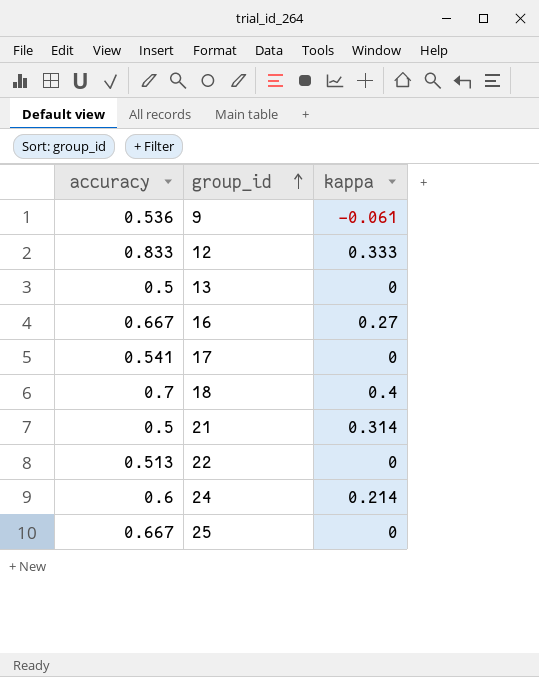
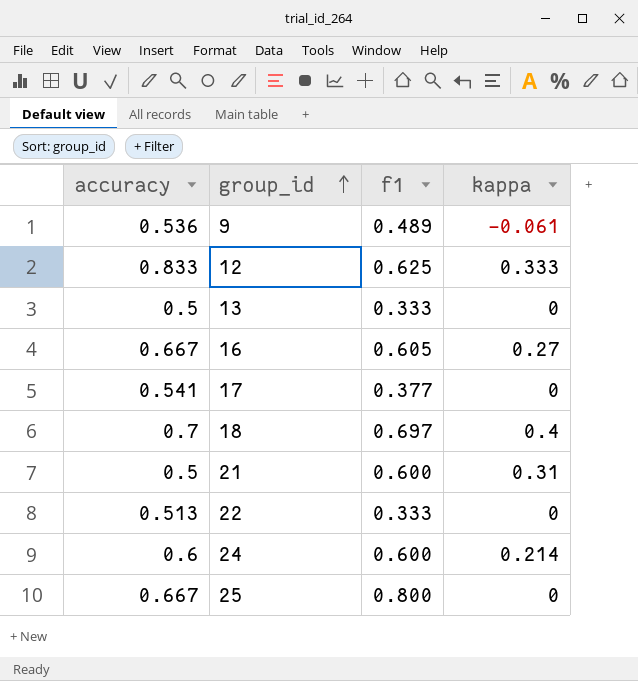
column f1 | position: none -> 3
21 | kappa: 0.314 -> 0.31

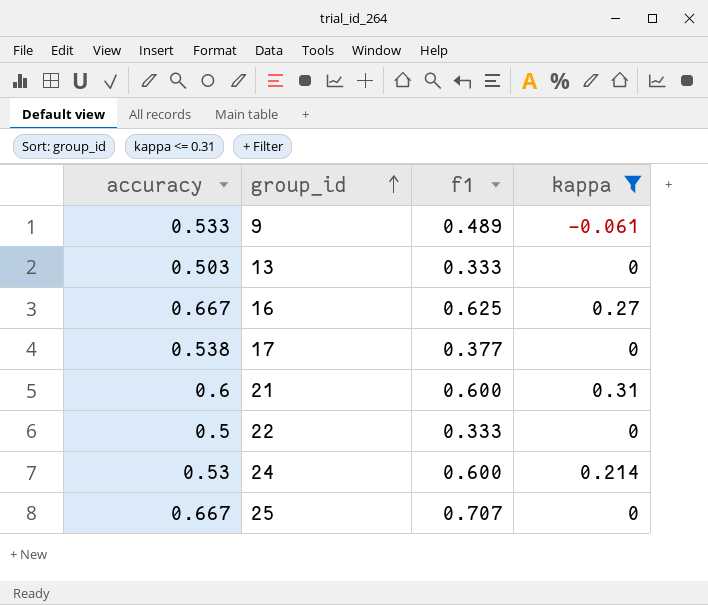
filter: none -> kappa <= 0.31
9 | accuracy: 0.536 -> 0.533
13 | accuracy: 0.5 -> 0.503
16 | f1: 0.605 -> 0.625
17 | accuracy: 0.541 -> 0.538
21 | accuracy: 0.5 -> 0.6
22 | accuracy: 0.513 -> 0.5
24 | accuracy: 0.6 -> 0.53
25 | f1: 0.800 -> 0.707

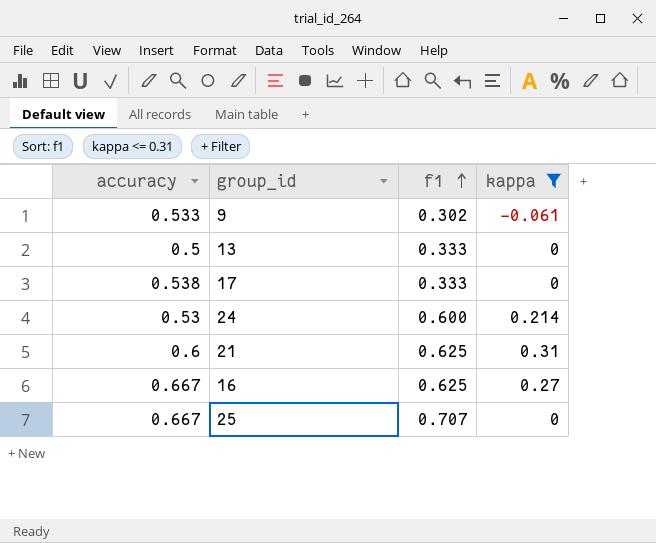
row order: group_id ascending -> f1 ascending
row 22: 0.5 | 0.333 | 0 -> none
9 | f1: 0.489 -> 0.302
13 | accuracy: 0.503 -> 0.5
17 | f1: 0.377 -> 0.333
21 | f1: 0.600 -> 0.625

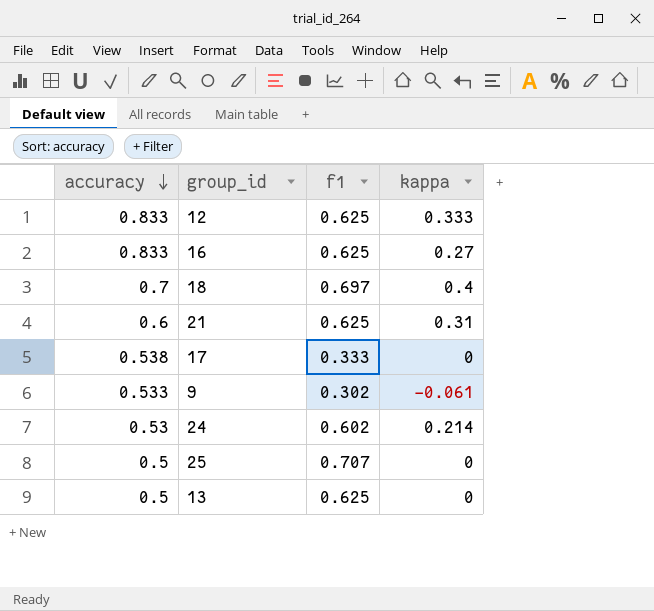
filter: kappa <= 0.31 -> none
row order: f1 ascending -> accuracy descending
16 | accuracy: 0.667 -> 0.833
24 | f1: 0.600 -> 0.602
25 | accuracy: 0.667 -> 0.5
13 | f1: 0.333 -> 0.625

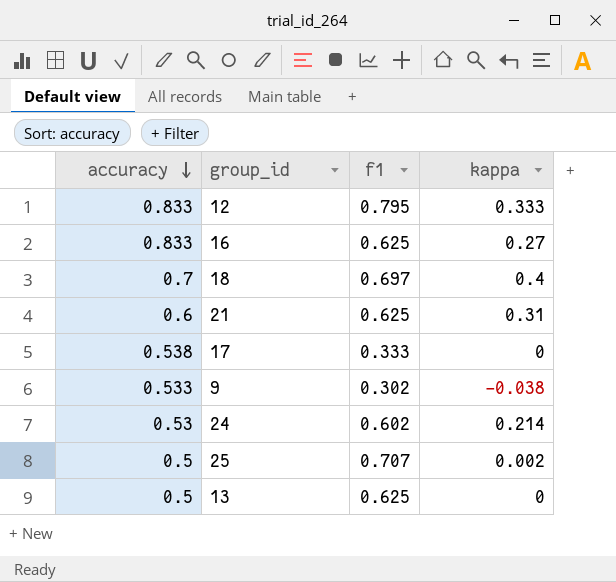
12 | f1: 0.625 -> 0.795
9 | kappa: -0.061 -> -0.038
25 | kappa: 0 -> 0.002

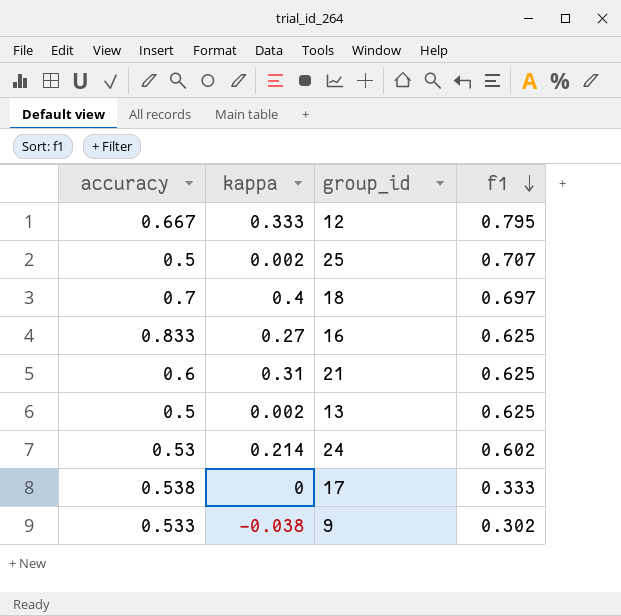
row order: accuracy descending -> f1 descending
column kappa | position: 4 -> 2
12 | accuracy: 0.833 -> 0.667
13 | kappa: 0 -> 0.002

